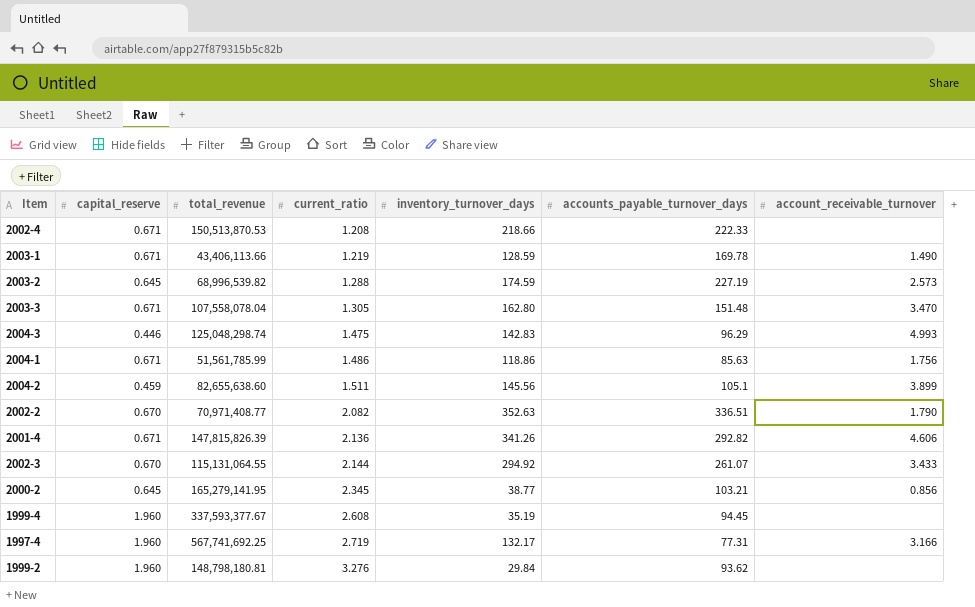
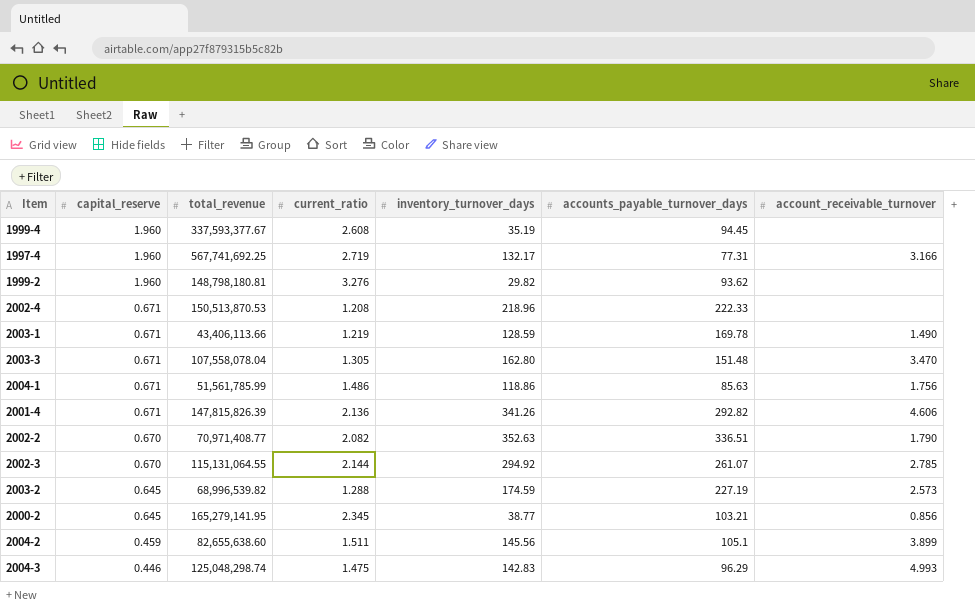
row order: current_ratio ascending -> capital_reserve descending
1999-2 | inventory_turnover_days: 29.84 -> 29.82
2002-4 | inventory_turnover_days: 218.66 -> 218.96
2002-3 | account_receivable_turnover: 3.433 -> 2.785

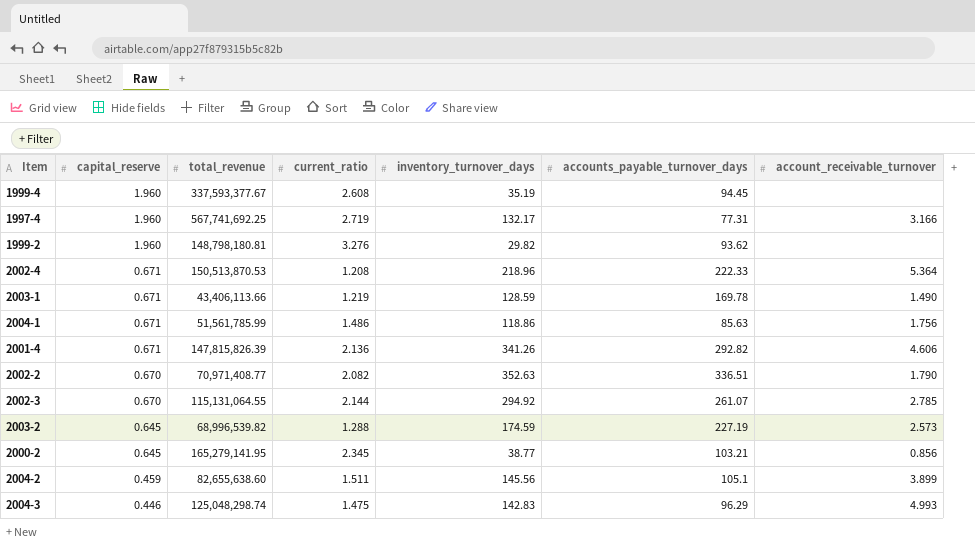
row 2003-3: 0.671 | 107,558,078.04 | 1.305 | 162.80 | 151.48 | 3.470 -> none
2002-4 | account_receivable_turnover: none -> 5.364

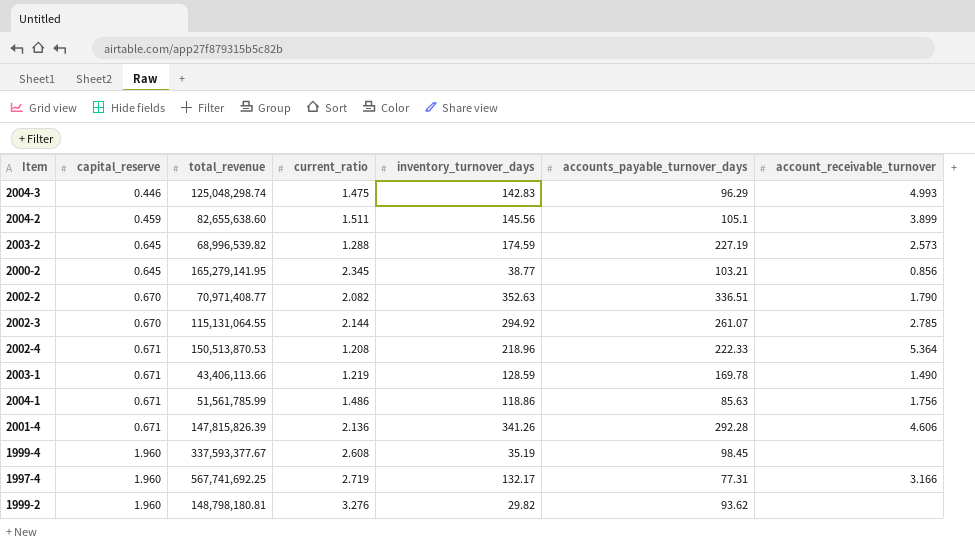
row order: capital_reserve descending -> capital_reserve ascending
2001-4 | accounts_payable_turnover_days: 292.82 -> 292.28
1999-4 | accounts_payable_turnover_days: 94.45 -> 98.45

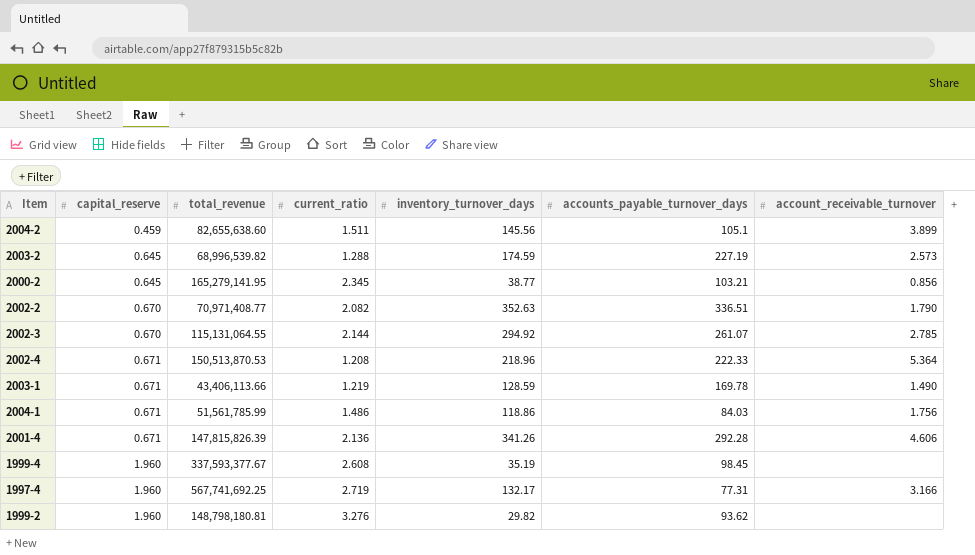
row 2004-3: 0.446 | 125,048,298.74 | 1.475 | 142.83 | 96.29 | 4.993 -> none
2004-1 | accounts_payable_turnover_days: 85.63 -> 84.03

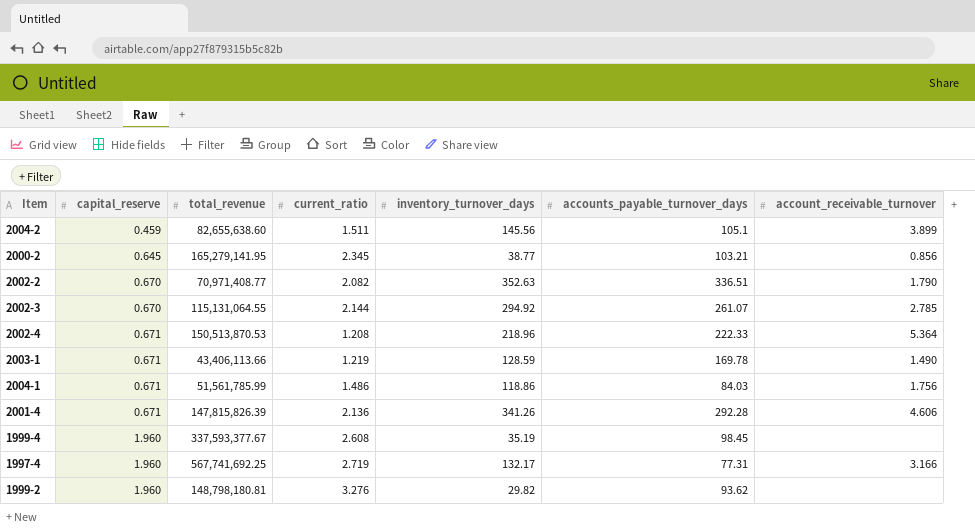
row 2003-2: 0.645 | 68,996,539.82 | 1.288 | 174.59 | 227.19 | 2.573 -> none

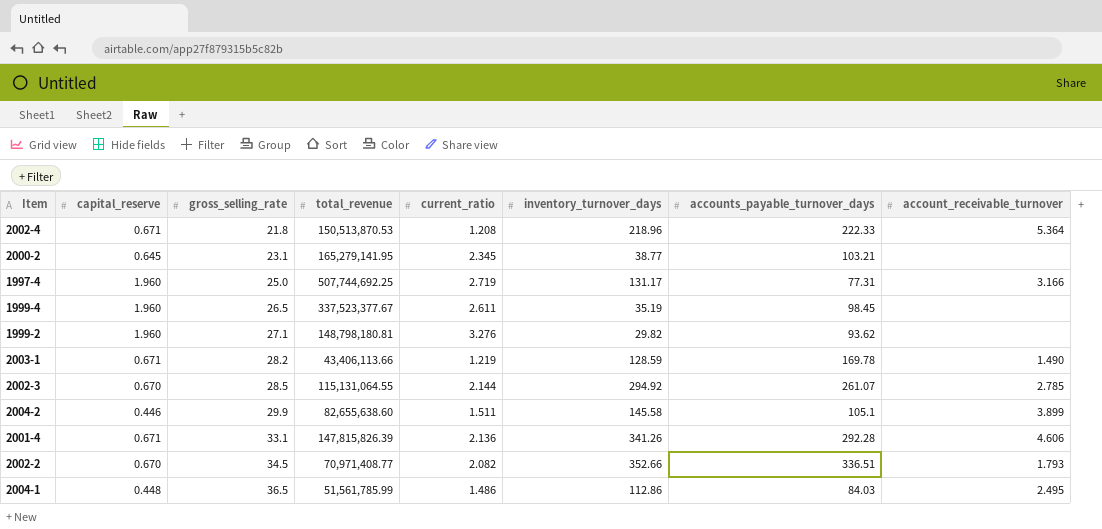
row order: capital_reserve ascending -> gross_selling_rate ascending
column gross_selling_rate | position: none -> 3
2000-2 | account_receivable_turnover: 0.856 -> none
1997-4 | total_revenue: 567,741,692.25 -> 507,744,692.25
1997-4 | inventory_turnover_days: 132.17 -> 131.17
1999-4 | total_revenue: 337,593,377.67 -> 337,523,377.67
1999-4 | current_ratio: 2.608 -> 2.611
2004-2 | capital_reserve: 0.459 -> 0.446
2004-2 | inventory_turnover_days: 145.56 -> 145.58
2002-2 | inventory_turnover_days: 352.63 -> 352.66
2002-2 | account_receivable_turnover: 1.790 -> 1.793
2004-1 | capital_reserve: 0.671 -> 0.448
2004-1 | inventory_turnover_days: 118.86 -> 112.86
2004-1 | account_receivable_turnover: 1.756 -> 2.495

